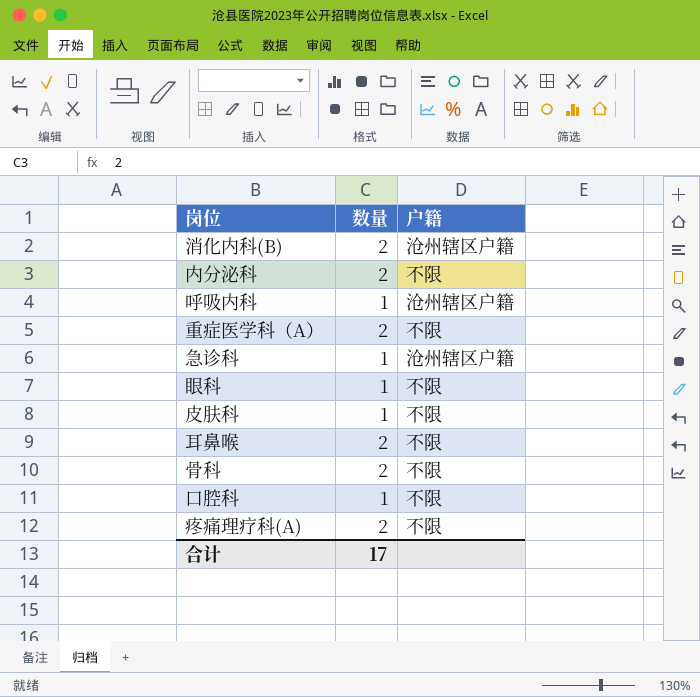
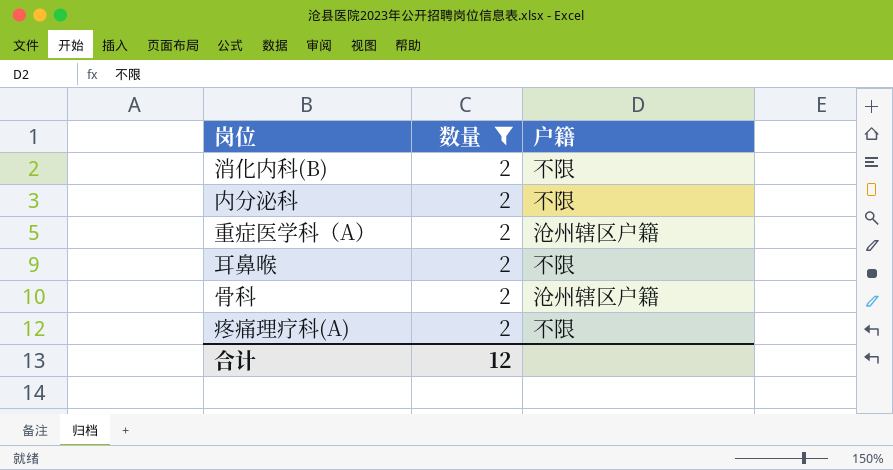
filter: none -> 数量 = 2
消化内科(B) | 户籍: 沧州辖区户籍 -> 不限
重症医学科（A） | 户籍: 不限 -> 沧州辖区户籍
骨科 | 户籍: 不限 -> 沧州辖区户籍
合计 | 数量: 17 -> 12

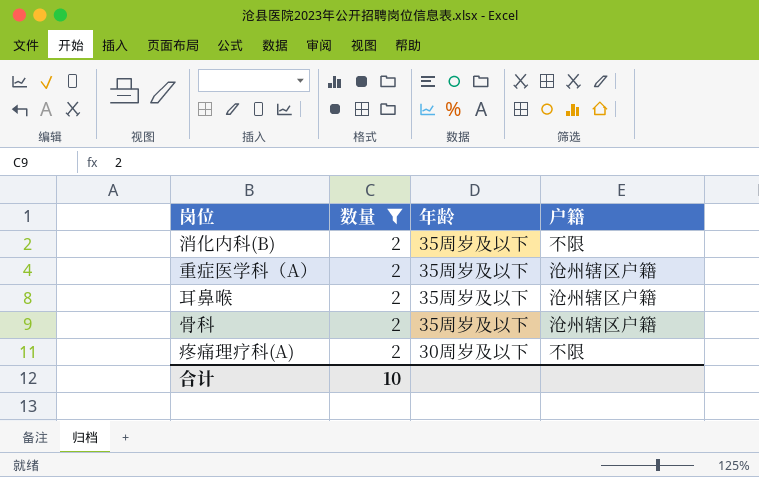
column 年龄 | position: none -> 3
row 内分泌科: 2 | 不限 -> none
耳鼻喉 | 户籍: 不限 -> 沧州辖区户籍
合计 | 数量: 12 -> 10

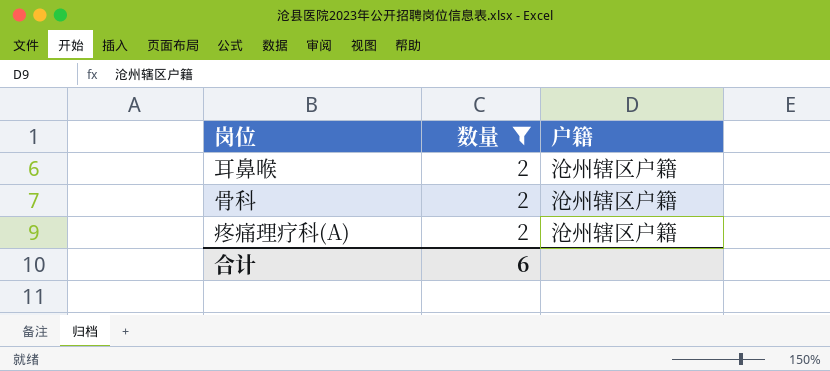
column 年龄 | position: 3 -> none
row 消化内科(B): 2 | 35周岁及以下 | 不限 -> none
row 重症医学科（A）: 2 | 35周岁及以下 | 沧州辖区户籍 -> none
疼痛理疗科(A) | 户籍: 不限 -> 沧州辖区户籍
合计 | 数量: 10 -> 6

